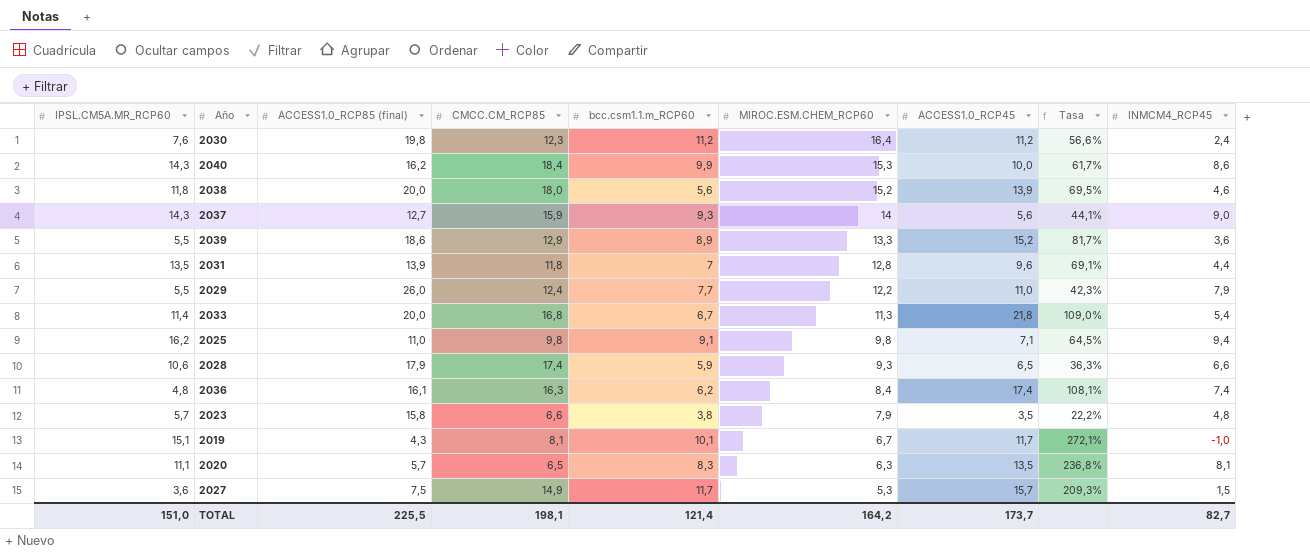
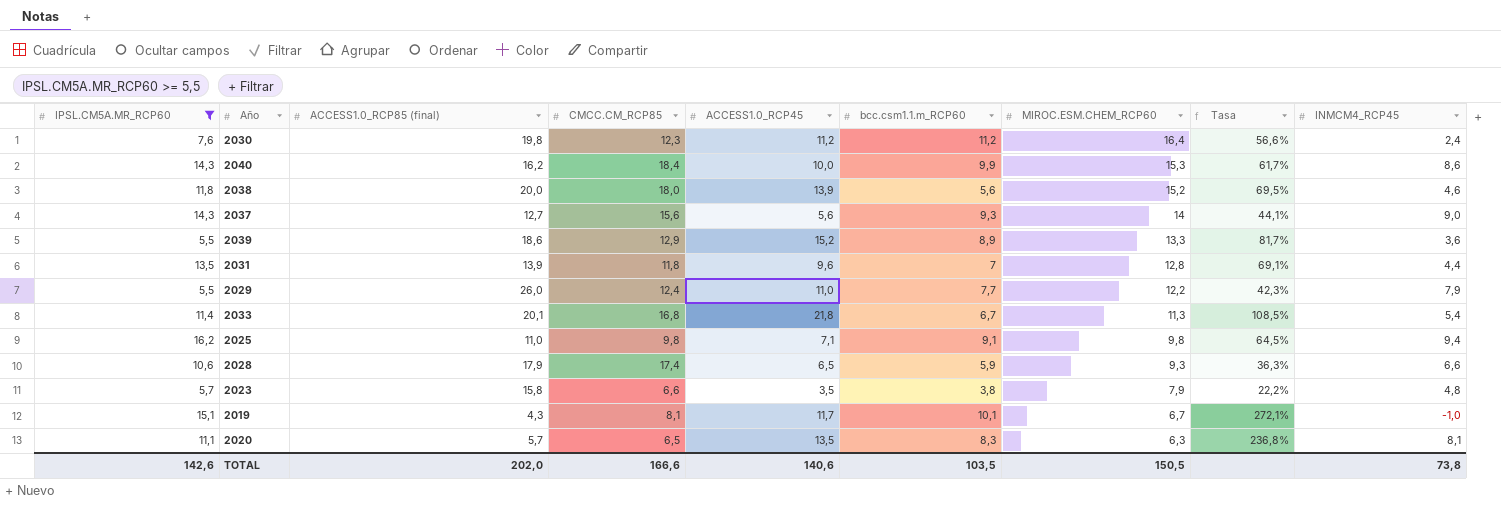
filter: none -> IPSL.CM5A.MR_RCP60 >= 5,5
column ACCESS1.0_RCP45 | position: 7 -> 5
2037 | CMCC.CM_RCP85: 15,9 -> 15,6
2033 | ACCESS1.0_RCP85 (final): 20,0 -> 20,1
2033 | Tasa: 109,0% -> 108,5%
TOTAL | IPSL.CM5A.MR_RCP60: 151,0 -> 142,6
TOTAL | ACCESS1.0_RCP85 (final): 225,5 -> 202,0
TOTAL | CMCC.CM_RCP85: 198,1 -> 166,6
TOTAL | ACCESS1.0_RCP45: 173,7 -> 140,6
TOTAL | bcc.csm1.1.m_RCP60: 121,4 -> 103,5
TOTAL | MIROC.ESM.CHEM_RCP60: 164,2 -> 150,5
TOTAL | INMCM4_RCP45: 82,7 -> 73,8

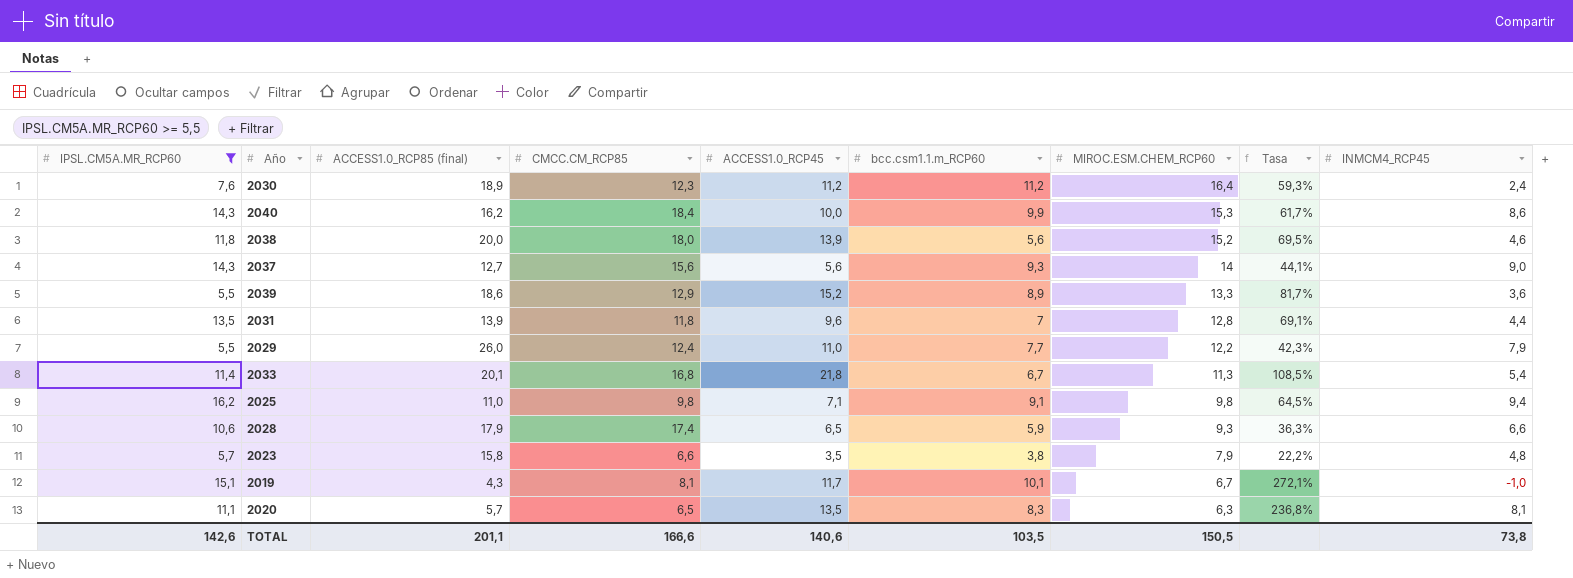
2030 | ACCESS1.0_RCP85 (final): 19,8 -> 18,9
2030 | Tasa: 56,6% -> 59,3%
TOTAL | ACCESS1.0_RCP85 (final): 202,0 -> 201,1

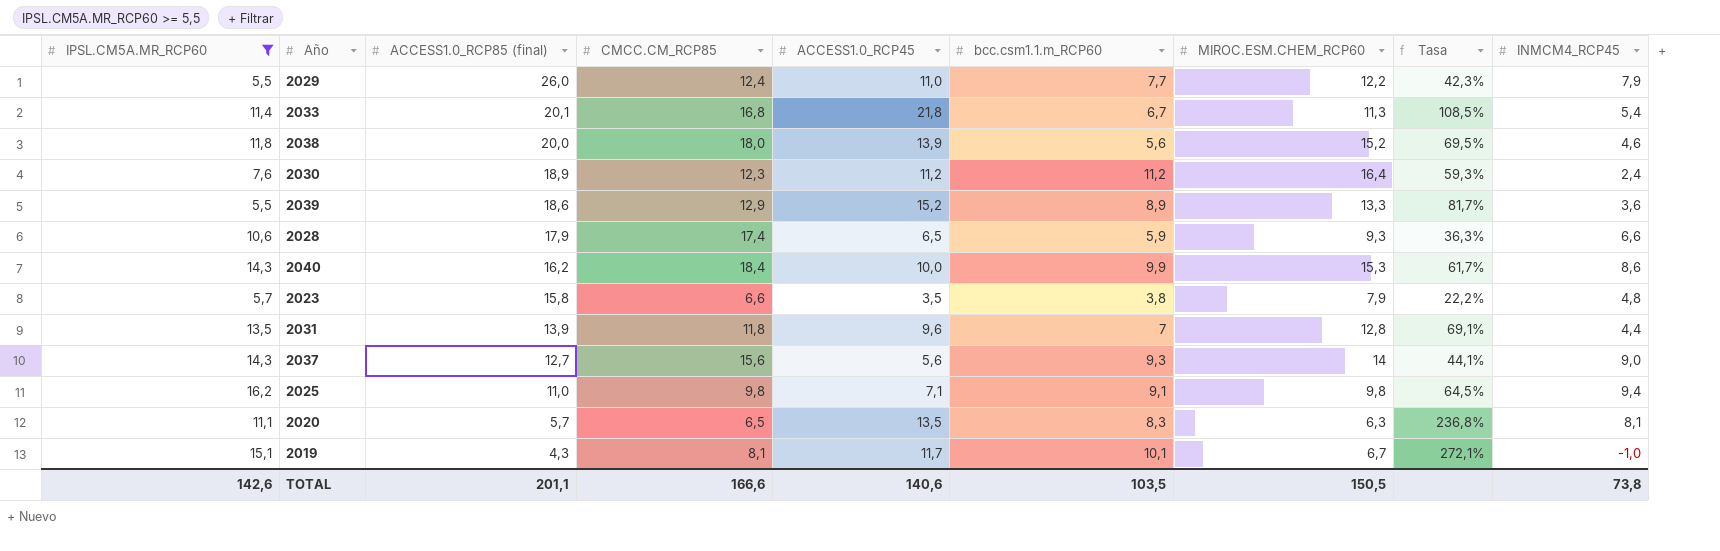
row order: MIROC.ESM.CHEM_RCP60 descending -> ACCESS1.0_RCP85 (final) descending

